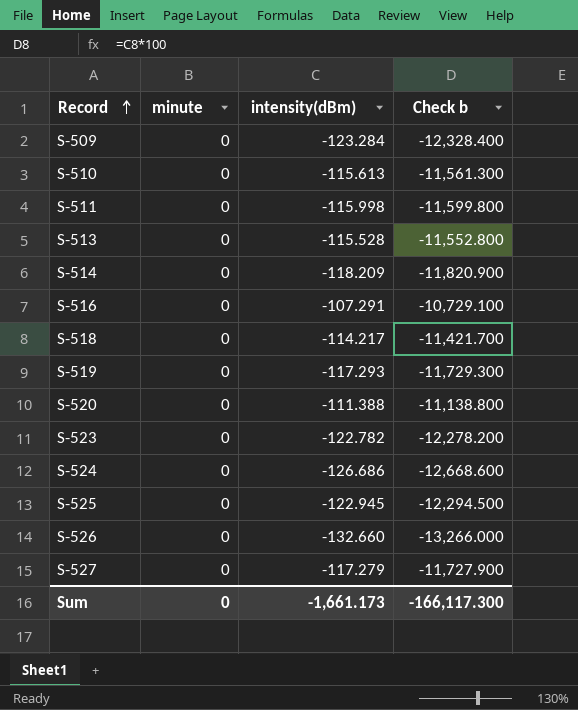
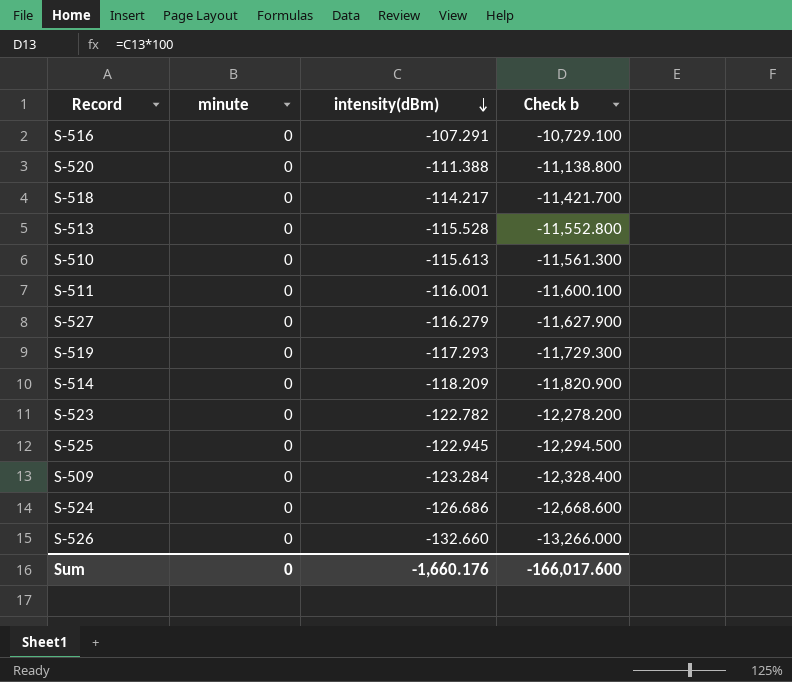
row order: Record ascending -> intensity(dBm) descending
S-511 | intensity(dBm): -115.998 -> -116.001
S-511 | Check b: -11,599.800 -> -11,600.100
S-527 | intensity(dBm): -117.279 -> -116.279
S-527 | Check b: -11,727.900 -> -11,627.900
Sum | intensity(dBm): -1,661.173 -> -1,660.176
Sum | Check b: -166,117.300 -> -166,017.600

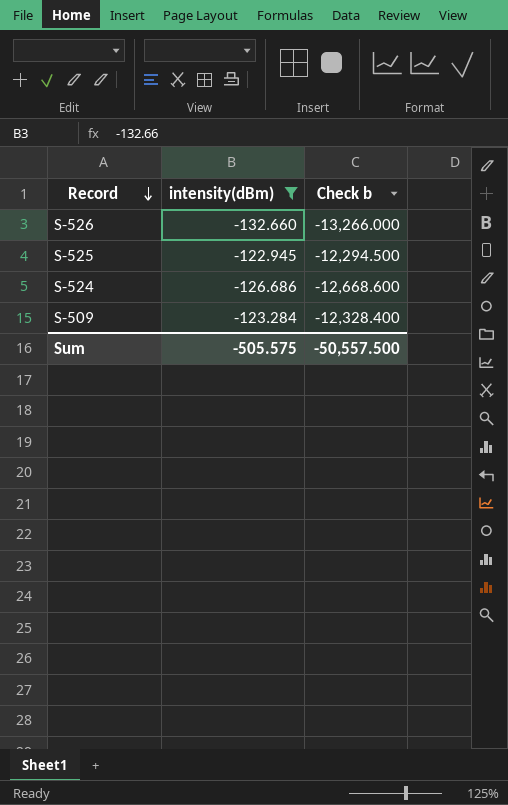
filter: none -> intensity(dBm) <= -122.945
row order: intensity(dBm) descending -> Record descending
column minute | position: 2 -> none
Sum | intensity(dBm): -1,660.176 -> -505.575
Sum | Check b: -166,017.600 -> -50,557.500

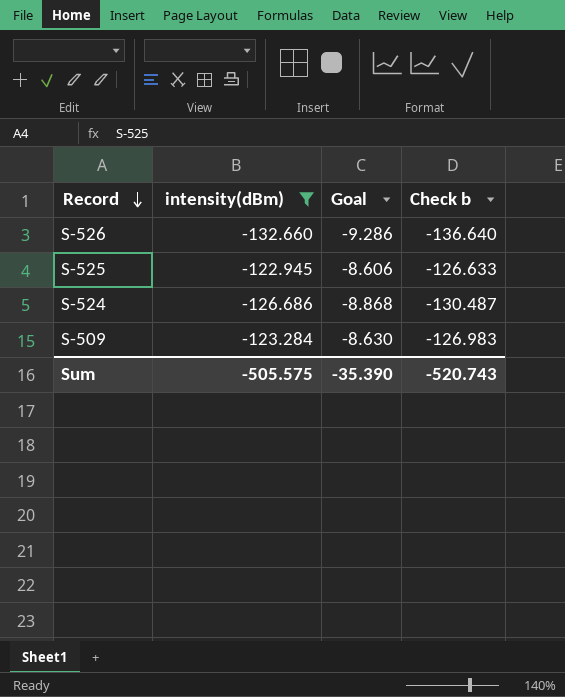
column Goal | formula: none -> [intensity(dBm)] * 0.07
column Check b | formula: [intensity(dBm)] * 100 -> [intensity(dBm)] * 1.03
Sum | Check b: -50,557.500 -> -520.743

